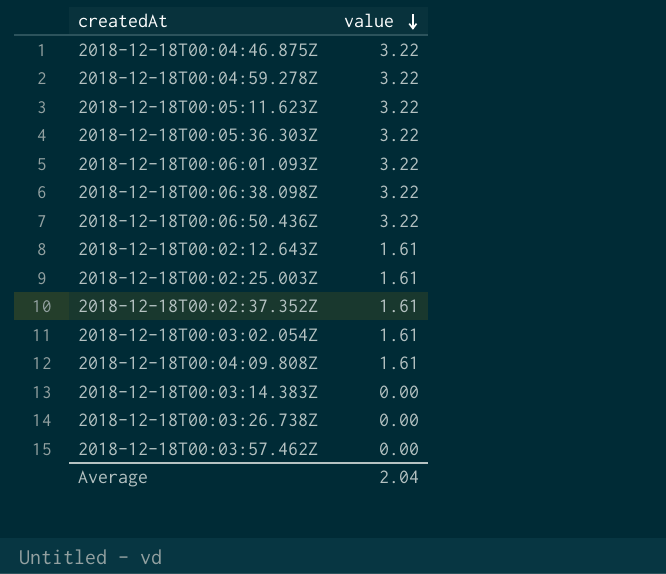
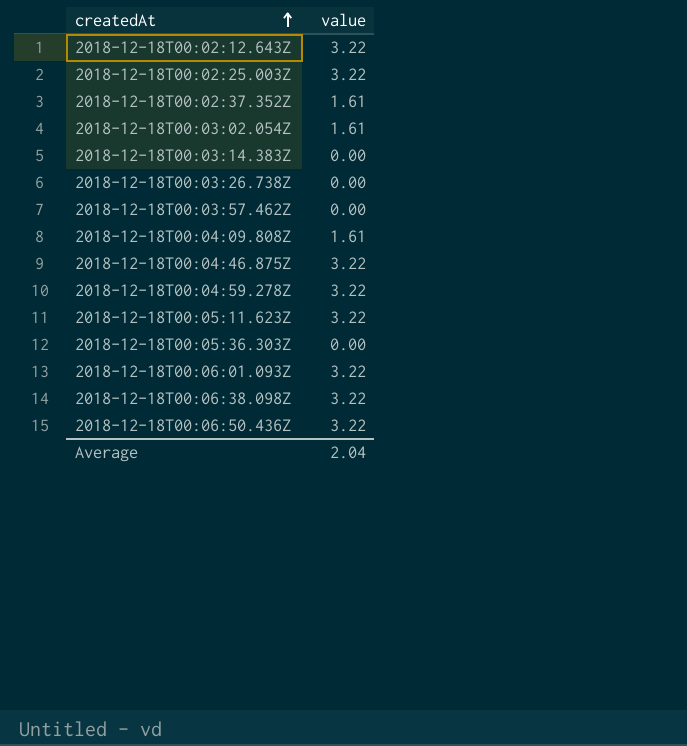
row order: value descending -> createdAt ascending
2018-12-18T00:02:12.643Z | value: 1.61 -> 3.22
2018-12-18T00:02:25.003Z | value: 1.61 -> 3.22
2018-12-18T00:05:36.303Z | value: 3.22 -> 0.00

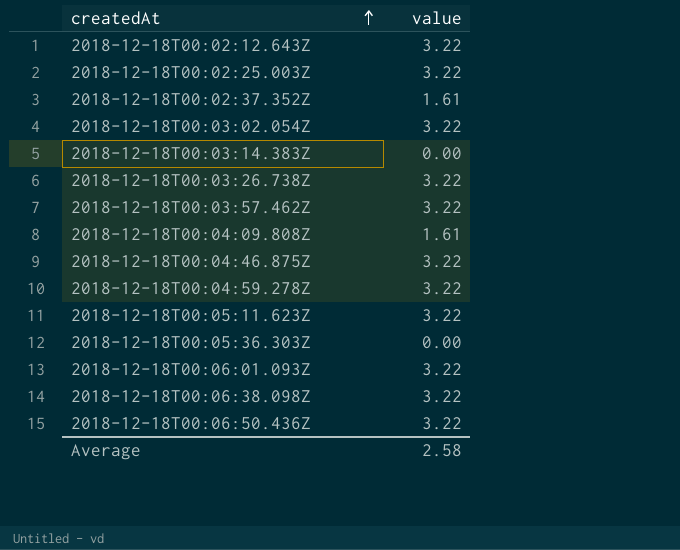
2018-12-18T00:03:02.054Z | value: 1.61 -> 3.22
2018-12-18T00:03:26.738Z | value: 0.00 -> 3.22
2018-12-18T00:03:57.462Z | value: 0.00 -> 3.22
Average | value: 2.04 -> 2.58

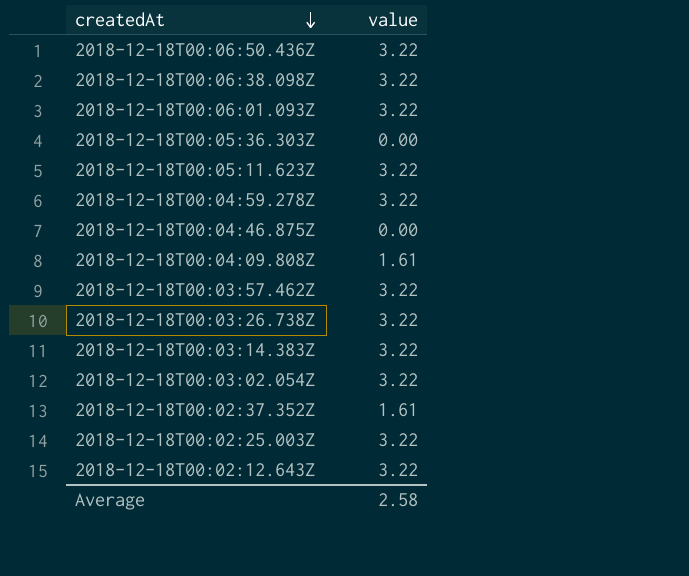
row order: createdAt ascending -> createdAt descending
2018-12-18T00:04:46.875Z | value: 3.22 -> 0.00
2018-12-18T00:03:14.383Z | value: 0.00 -> 3.22

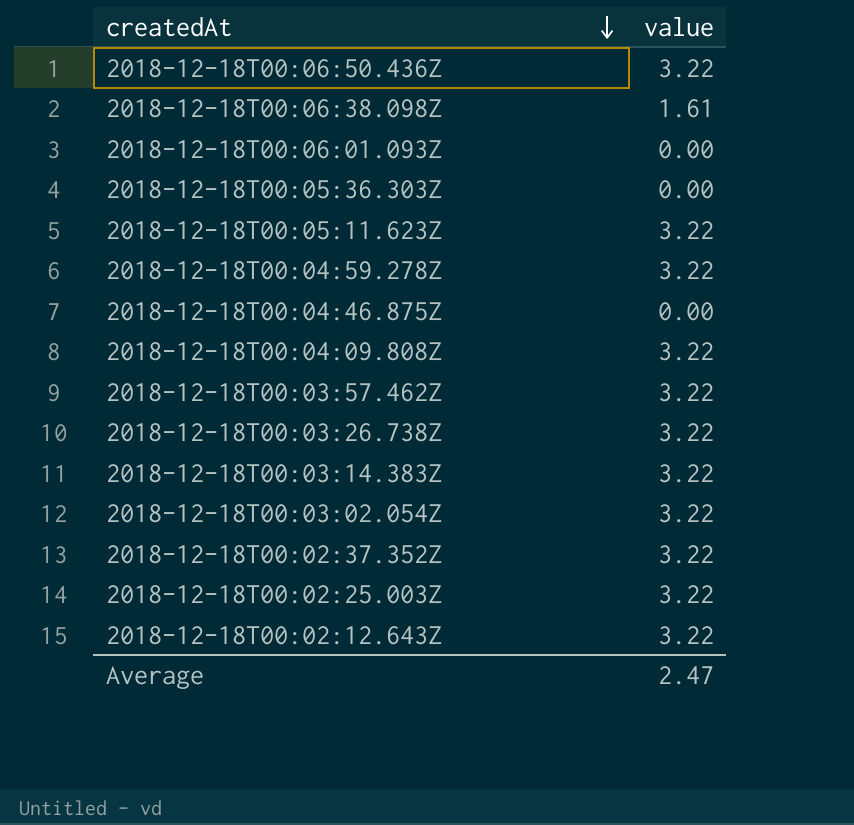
2018-12-18T00:06:38.098Z | value: 3.22 -> 1.61
2018-12-18T00:06:01.093Z | value: 3.22 -> 0.00
2018-12-18T00:04:09.808Z | value: 1.61 -> 3.22
2018-12-18T00:02:37.352Z | value: 1.61 -> 3.22
Average | value: 2.58 -> 2.47

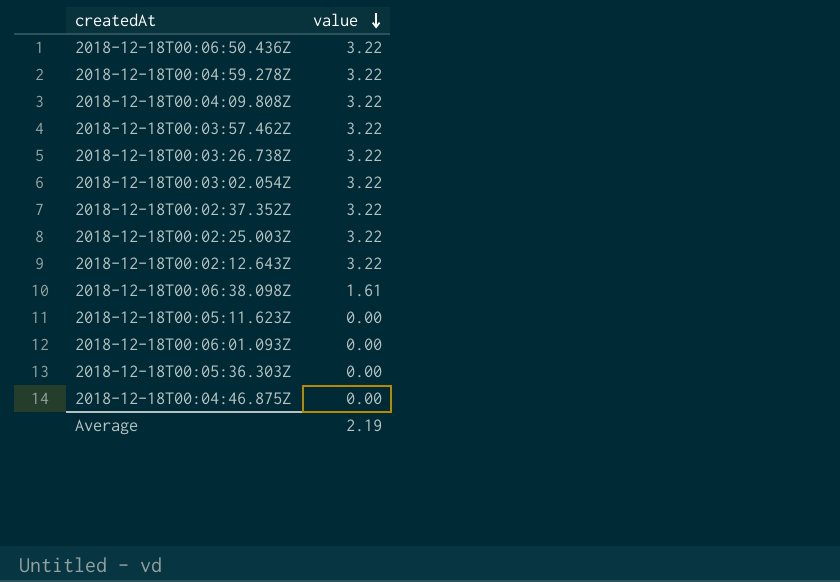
row order: createdAt descending -> value descending
row 2018-12-18T00:03:14.383Z: 3.22 -> none
2018-12-18T00:05:11.623Z | value: 3.22 -> 0.00
Average | value: 2.47 -> 2.19

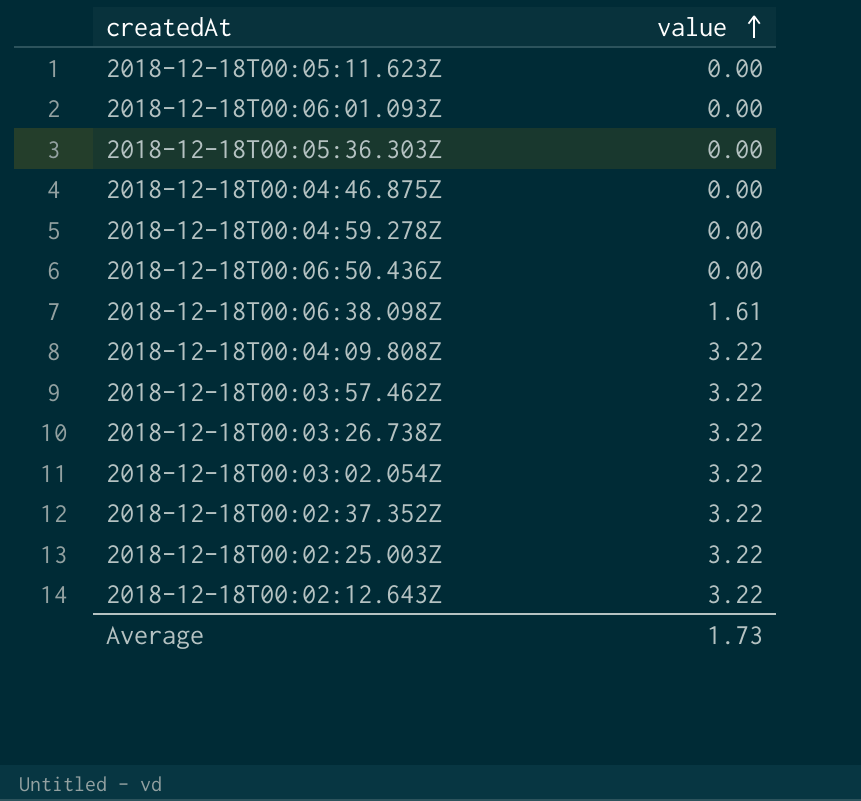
row order: value descending -> value ascending
2018-12-18T00:04:59.278Z | value: 3.22 -> 0.00
2018-12-18T00:06:50.436Z | value: 3.22 -> 0.00
Average | value: 2.19 -> 1.73

